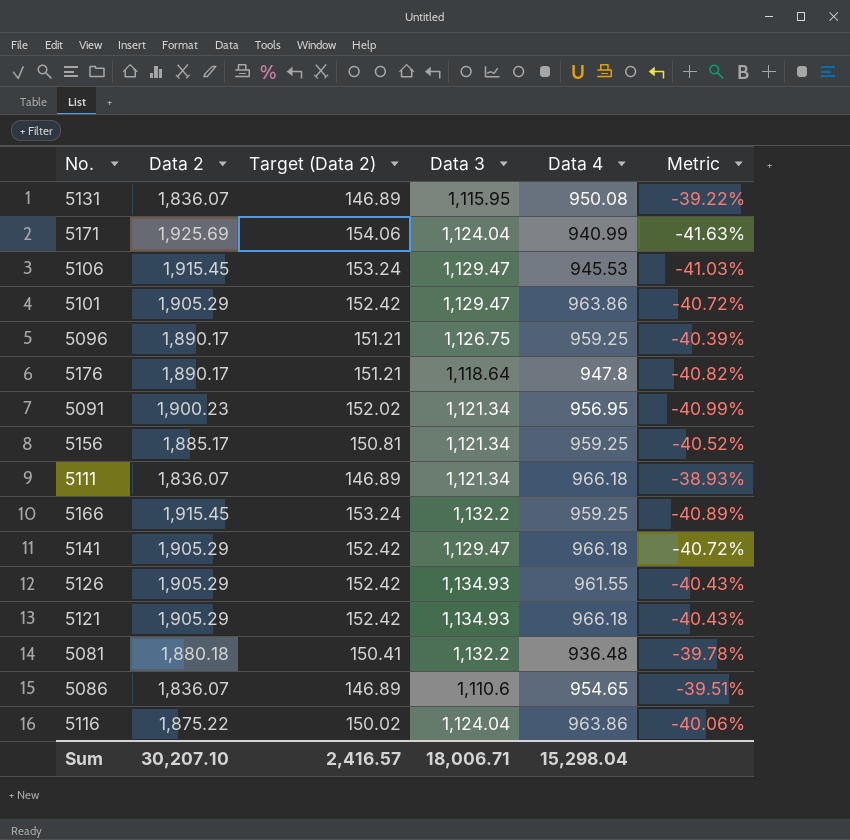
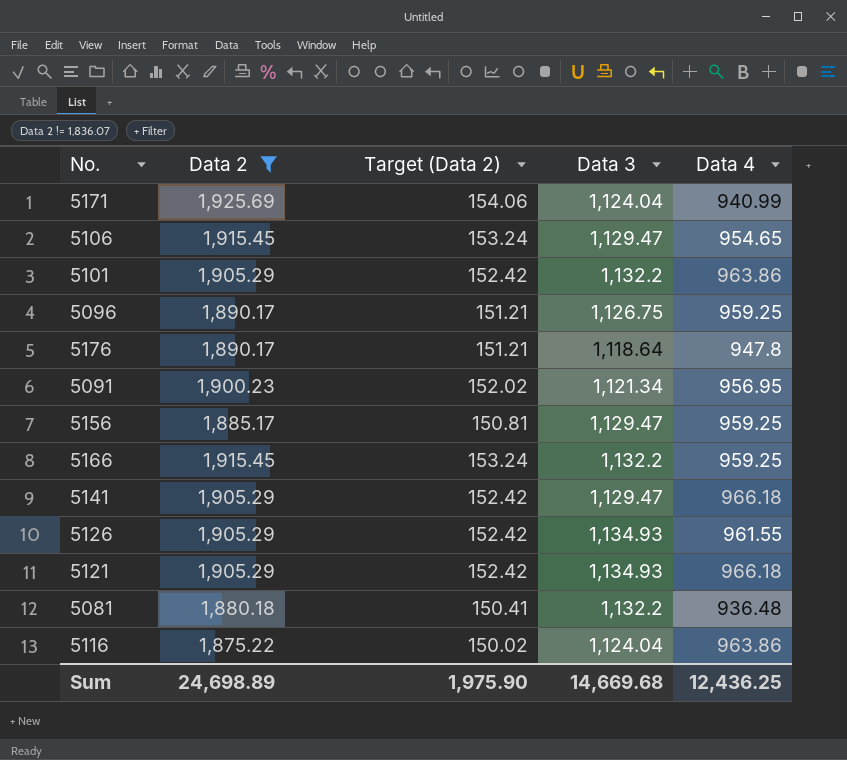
filter: none -> Data 2 != 1,836.07
column Metric | formula: ([Data 3] - [Data 2]) / [Data 2] -> none
5106 | Data 4: 945.53 -> 954.65
5101 | Data 3: 1,129.47 -> 1,132.2
5156 | Data 3: 1,121.34 -> 1,129.47
Sum | Data 2: 30,207.10 -> 24,698.89
Sum | Target (Data 2): 2,416.57 -> 1,975.90
Sum | Data 3: 18,006.71 -> 14,669.68
Sum | Data 4: 15,298.04 -> 12,436.25

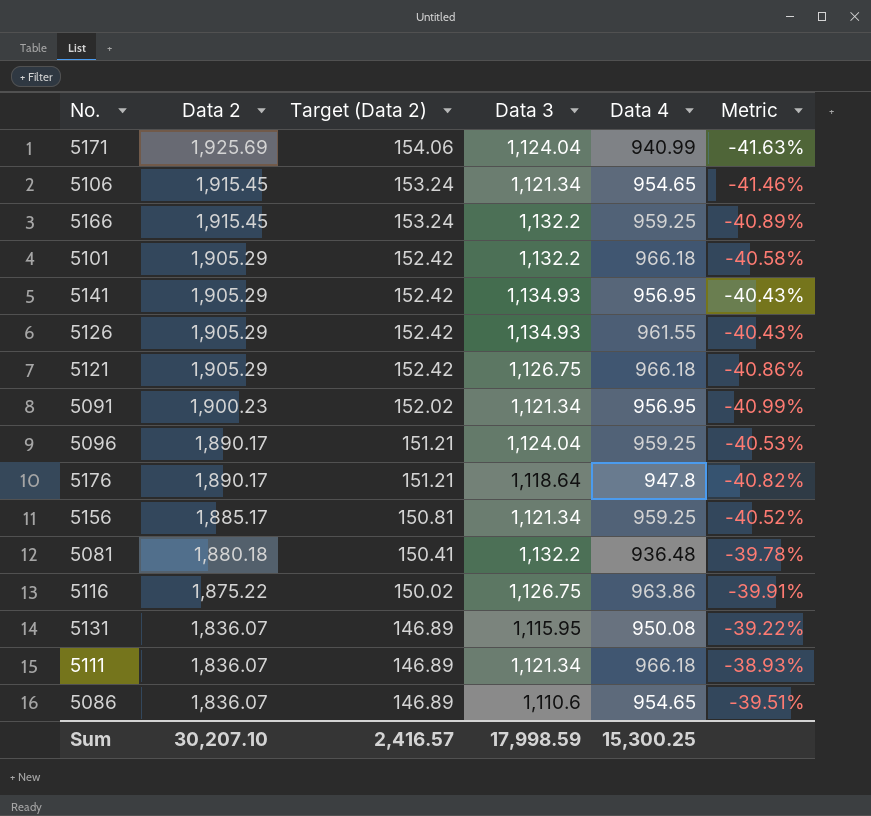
filter: Data 2 != 1,836.07 -> none
row order: none -> Data 2 descending
column Metric | formula: none -> ([Data 3] - [Data 2]) / [Data 2]
5106 | Data 3: 1,129.47 -> 1,121.34
5101 | Data 4: 963.86 -> 966.18
5141 | Data 3: 1,129.47 -> 1,134.93
5141 | Data 4: 966.18 -> 956.95
5121 | Data 3: 1,134.93 -> 1,126.75
5096 | Data 3: 1,126.75 -> 1,124.04
5156 | Data 3: 1,129.47 -> 1,121.34
5116 | Data 3: 1,124.04 -> 1,126.75
Sum | Data 2: 24,698.89 -> 30,207.10
Sum | Target (Data 2): 1,975.90 -> 2,416.57
Sum | Data 3: 14,669.68 -> 17,998.59
Sum | Data 4: 12,436.25 -> 15,300.25

